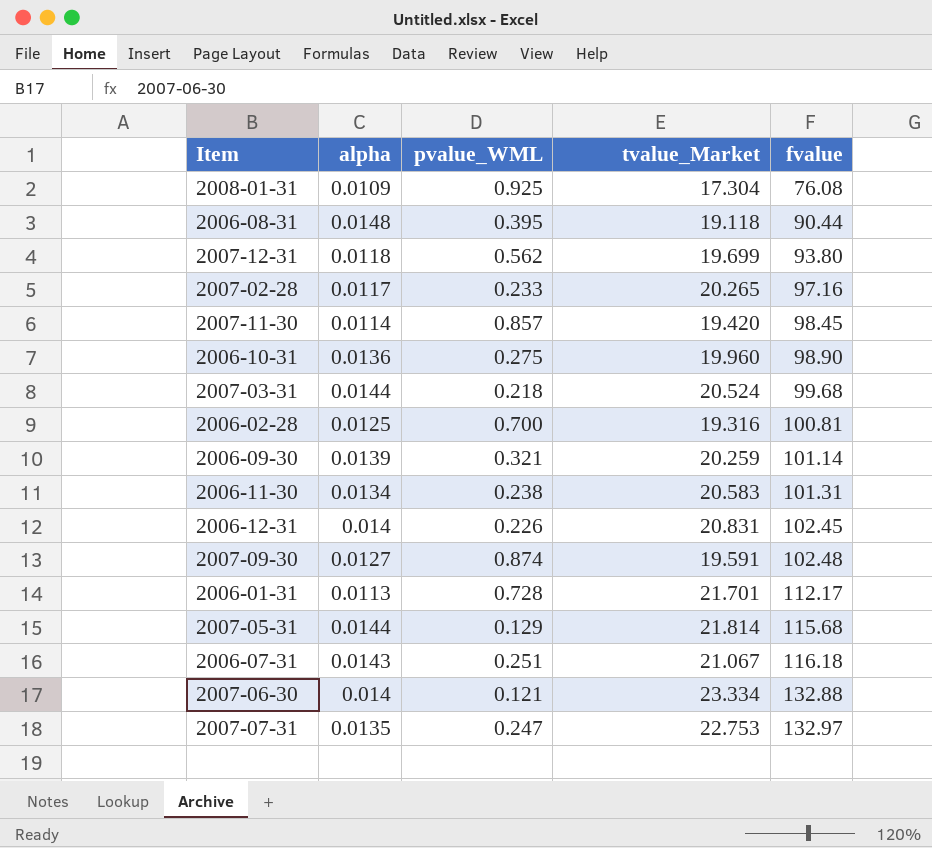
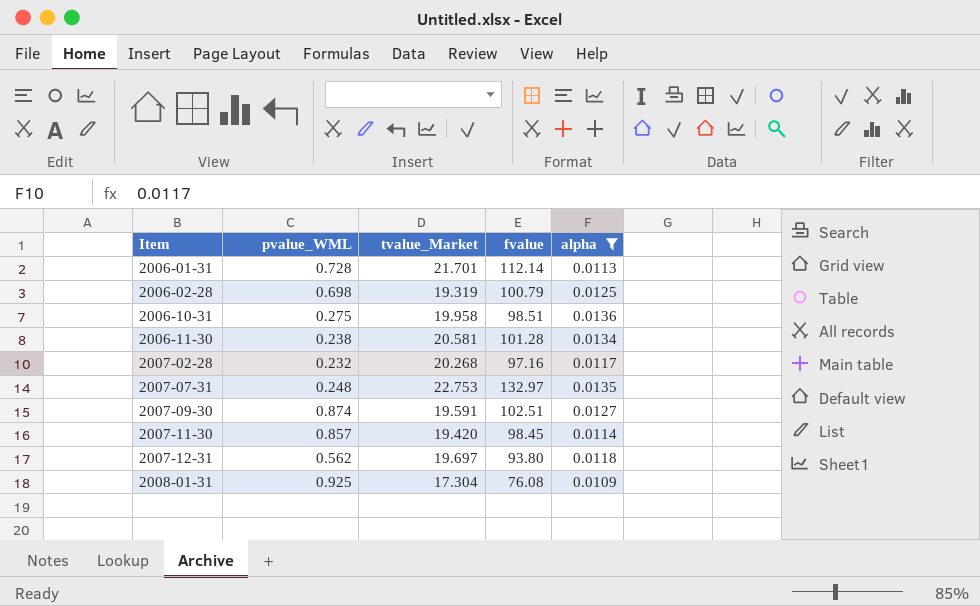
filter: none -> alpha <= 0.0136
row order: fvalue ascending -> Item ascending
column alpha | position: 2 -> 5
2006-01-31 | fvalue: 112.17 -> 112.14
2006-02-28 | pvalue_WML: 0.700 -> 0.698
2006-02-28 | tvalue_Market: 19.316 -> 19.319
2006-02-28 | fvalue: 100.81 -> 100.79
2006-10-31 | tvalue_Market: 19.960 -> 19.958
2006-10-31 | fvalue: 98.90 -> 98.51
2006-11-30 | tvalue_Market: 20.583 -> 20.581
2006-11-30 | fvalue: 101.31 -> 101.28
2007-02-28 | pvalue_WML: 0.233 -> 0.232
2007-02-28 | tvalue_Market: 20.265 -> 20.268
2007-07-31 | pvalue_WML: 0.247 -> 0.248
2007-09-30 | fvalue: 102.48 -> 102.51
2007-12-31 | tvalue_Market: 19.699 -> 19.697

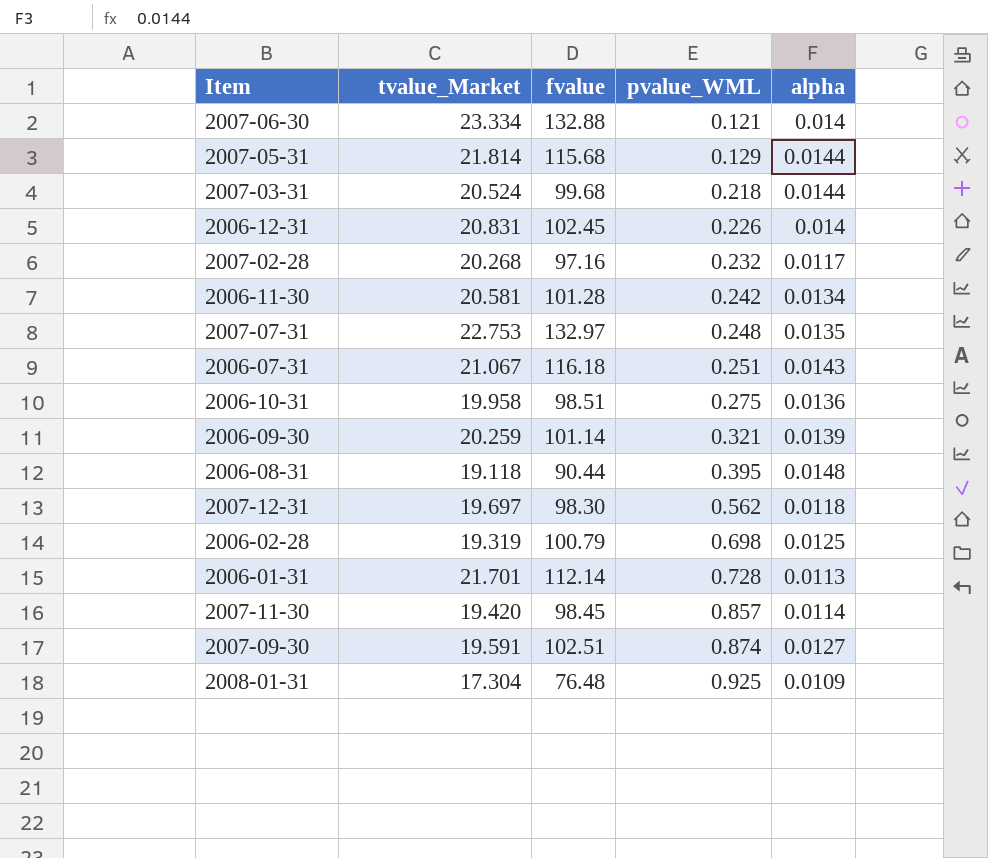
filter: alpha <= 0.0136 -> none
row order: Item ascending -> pvalue_WML ascending
column pvalue_WML | position: 2 -> 4
2006-11-30 | pvalue_WML: 0.238 -> 0.242
2007-12-31 | fvalue: 93.80 -> 98.30
2008-01-31 | fvalue: 76.08 -> 76.48

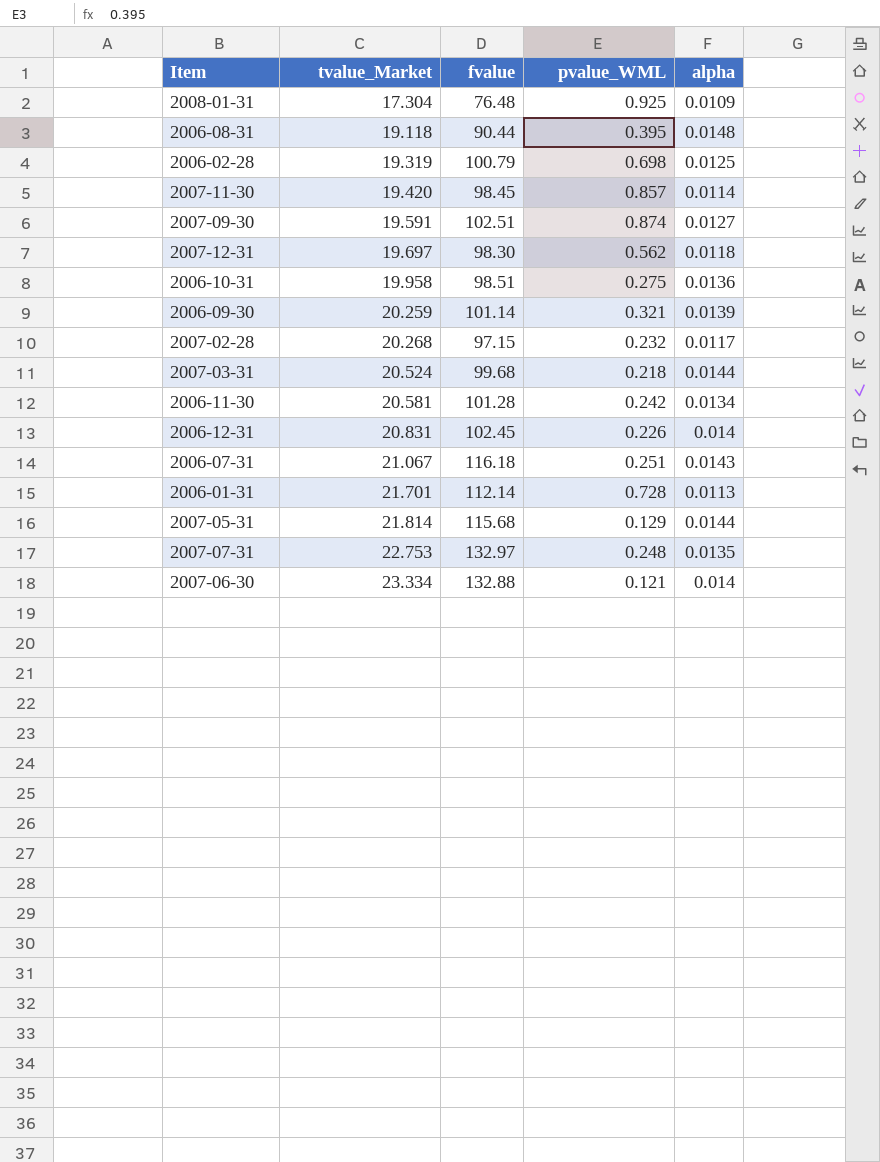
row order: pvalue_WML ascending -> tvalue_Market ascending
2007-02-28 | fvalue: 97.16 -> 97.15

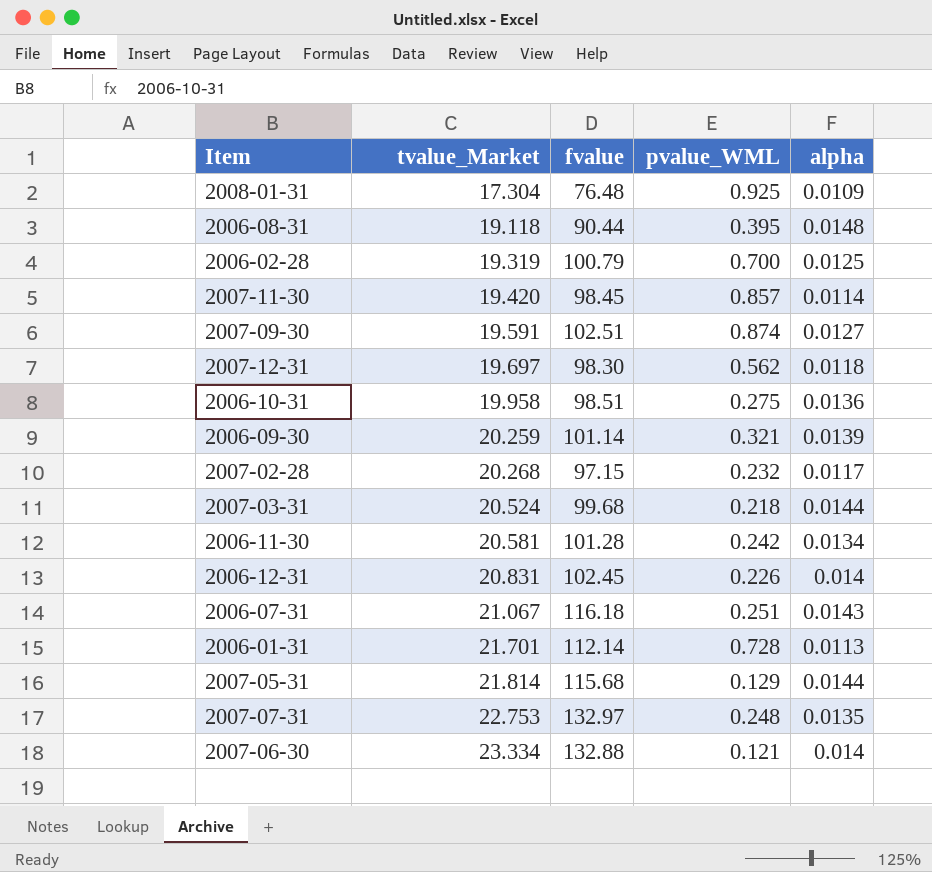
2006-02-28 | pvalue_WML: 0.698 -> 0.700

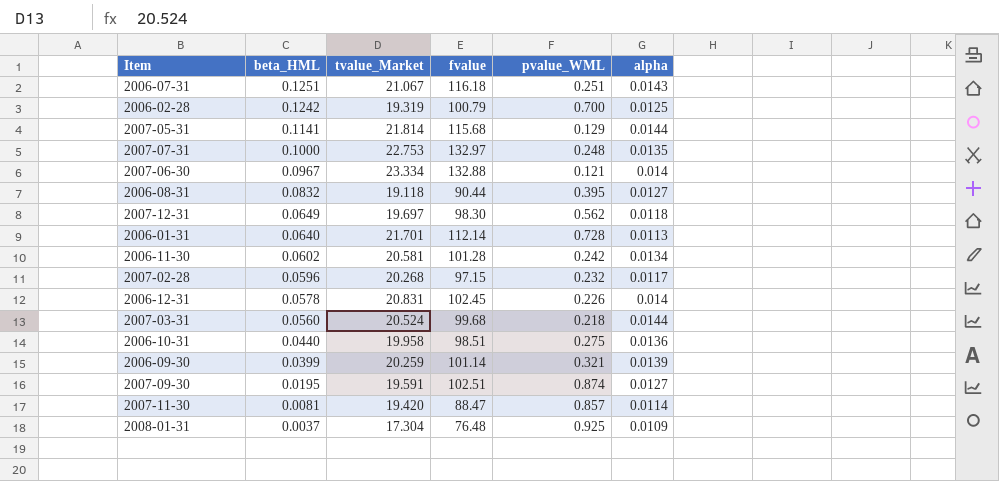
row order: tvalue_Market ascending -> beta_HML descending
column beta_HML | position: none -> 2
2006-08-31 | alpha: 0.0148 -> 0.0127
2007-11-30 | fvalue: 98.45 -> 88.47

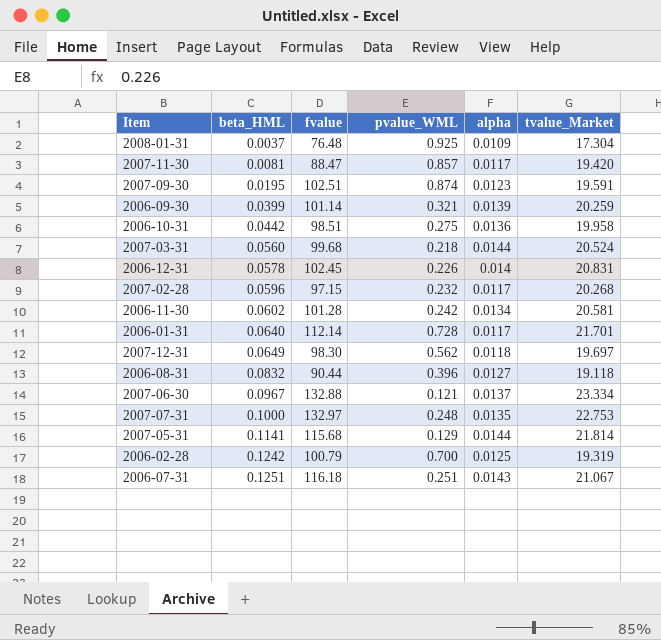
row order: beta_HML descending -> beta_HML ascending
column tvalue_Market | position: 3 -> 6
2007-11-30 | alpha: 0.0114 -> 0.0117
2007-09-30 | alpha: 0.0127 -> 0.0123
2006-10-31 | beta_HML: 0.0440 -> 0.0442
2006-01-31 | alpha: 0.0113 -> 0.0117
2006-08-31 | pvalue_WML: 0.395 -> 0.396
2007-06-30 | alpha: 0.014 -> 0.0137

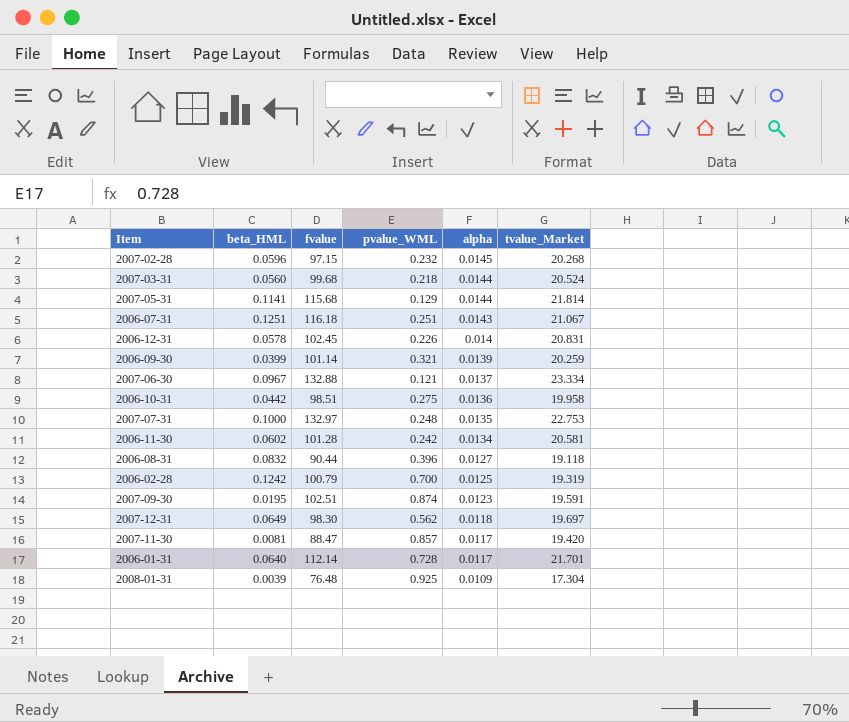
row order: beta_HML ascending -> alpha descending
2007-02-28 | alpha: 0.0117 -> 0.0145
2008-01-31 | beta_HML: 0.0037 -> 0.0039

